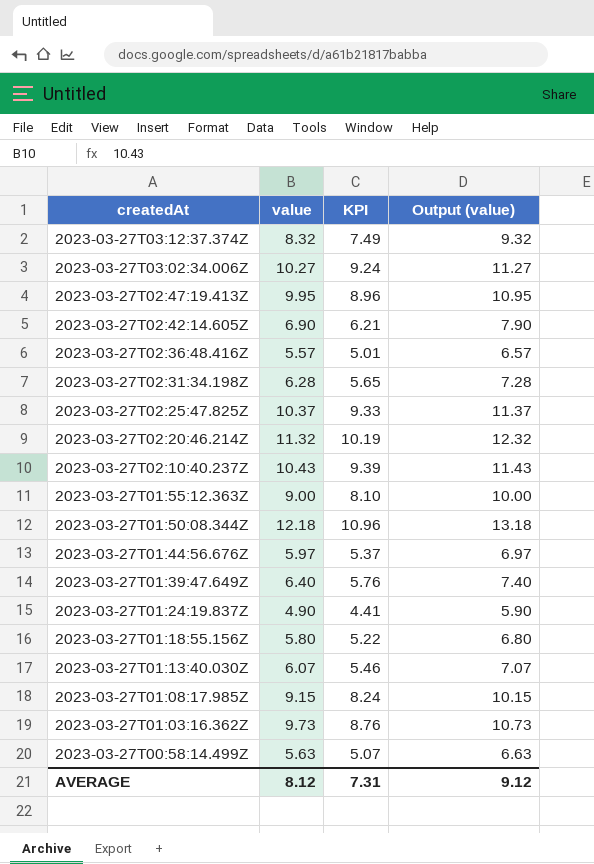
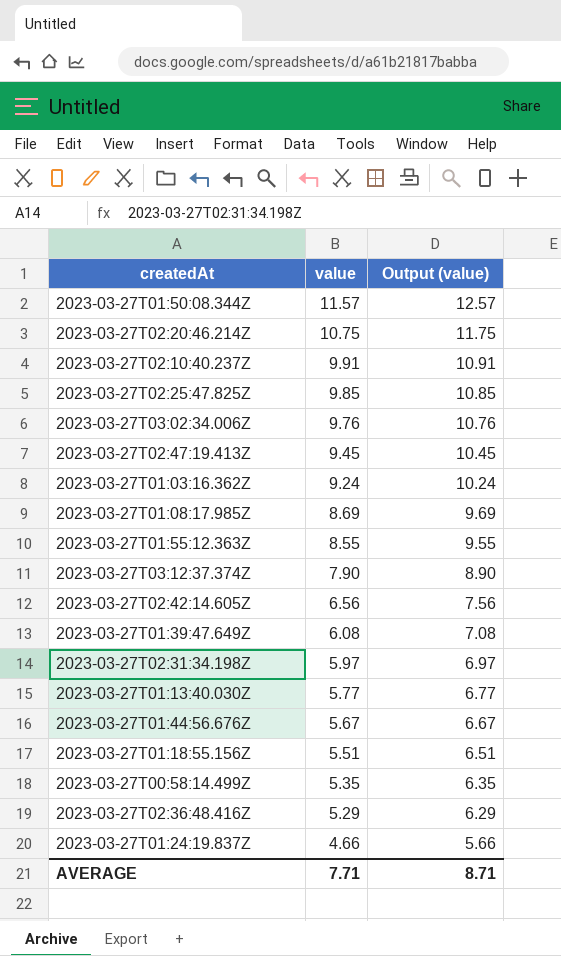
row order: createdAt descending -> value descending
column KPI | formula: [value] * 0.9 -> none
2023-03-27T01:50:08.344Z | value: 12.18 -> 11.57
2023-03-27T01:50:08.344Z | Output (value): 13.18 -> 12.57
2023-03-27T02:20:46.214Z | value: 11.32 -> 10.75
2023-03-27T02:20:46.214Z | Output (value): 12.32 -> 11.75
2023-03-27T02:10:40.237Z | value: 10.43 -> 9.91
2023-03-27T02:10:40.237Z | Output (value): 11.43 -> 10.91
2023-03-27T02:25:47.825Z | value: 10.37 -> 9.85
2023-03-27T02:25:47.825Z | Output (value): 11.37 -> 10.85
2023-03-27T03:02:34.006Z | value: 10.27 -> 9.76
2023-03-27T03:02:34.006Z | Output (value): 11.27 -> 10.76
2023-03-27T02:47:19.413Z | value: 9.95 -> 9.45
2023-03-27T02:47:19.413Z | Output (value): 10.95 -> 10.45
2023-03-27T01:03:16.362Z | value: 9.73 -> 9.24
2023-03-27T01:03:16.362Z | Output (value): 10.73 -> 10.24
2023-03-27T01:08:17.985Z | value: 9.15 -> 8.69
2023-03-27T01:08:17.985Z | Output (value): 10.15 -> 9.69
2023-03-27T01:55:12.363Z | value: 9.00 -> 8.55
2023-03-27T01:55:12.363Z | Output (value): 10.00 -> 9.55
2023-03-27T03:12:37.374Z | value: 8.32 -> 7.90
2023-03-27T03:12:37.374Z | Output (value): 9.32 -> 8.90
2023-03-27T02:42:14.605Z | value: 6.90 -> 6.56
2023-03-27T02:42:14.605Z | Output (value): 7.90 -> 7.56
2023-03-27T01:39:47.649Z | value: 6.40 -> 6.08
2023-03-27T01:39:47.649Z | Output (value): 7.40 -> 7.08
2023-03-27T02:31:34.198Z | value: 6.28 -> 5.97
2023-03-27T02:31:34.198Z | Output (value): 7.28 -> 6.97
2023-03-27T01:13:40.030Z | value: 6.07 -> 5.77
2023-03-27T01:13:40.030Z | Output (value): 7.07 -> 6.77
2023-03-27T01:44:56.676Z | value: 5.97 -> 5.67
2023-03-27T01:44:56.676Z | Output (value): 6.97 -> 6.67
2023-03-27T01:18:55.156Z | value: 5.80 -> 5.51
2023-03-27T01:18:55.156Z | Output (value): 6.80 -> 6.51
2023-03-27T00:58:14.499Z | value: 5.63 -> 5.35
2023-03-27T00:58:14.499Z | Output (value): 6.63 -> 6.35
2023-03-27T02:36:48.416Z | value: 5.57 -> 5.29
2023-03-27T02:36:48.416Z | Output (value): 6.57 -> 6.29
2023-03-27T01:24:19.837Z | value: 4.90 -> 4.66
2023-03-27T01:24:19.837Z | Output (value): 5.90 -> 5.66
AVERAGE | value: 8.12 -> 7.71
AVERAGE | Output (value): 9.12 -> 8.71

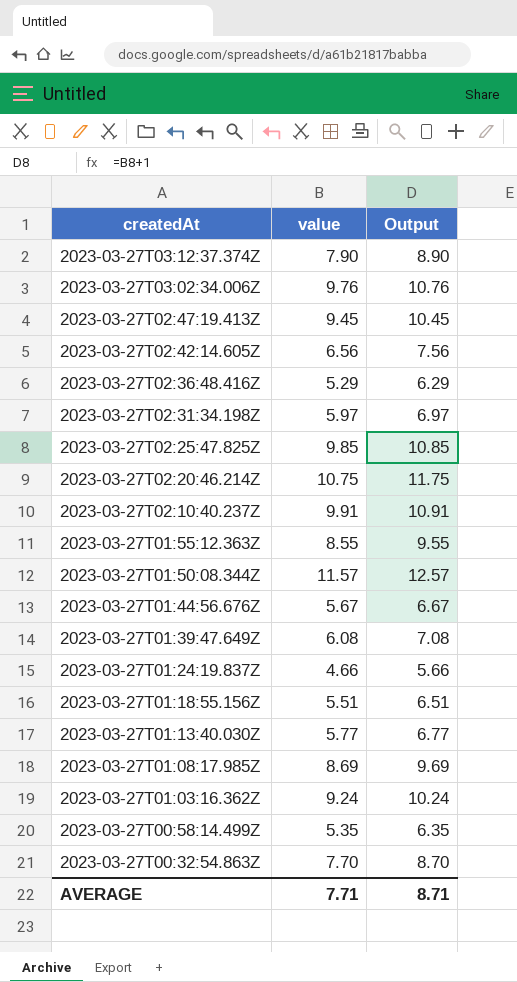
row order: value descending -> createdAt descending
column name: Output (value) -> Output
row 2023-03-27T00:32:54.863Z: none -> 7.70 | 8.70

